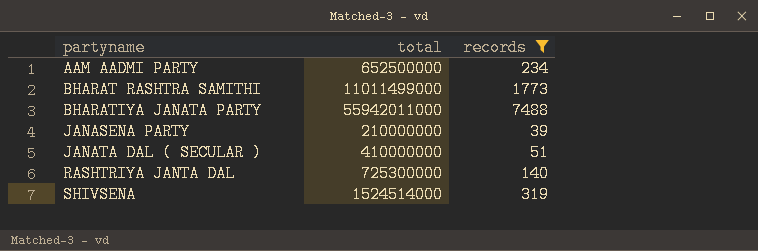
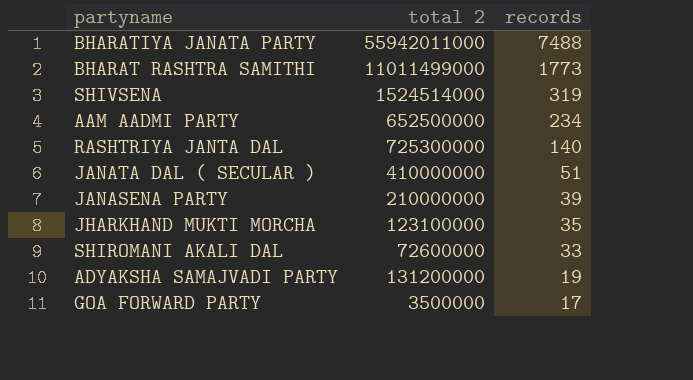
filter: records >= 39 -> none
row order: partyname ascending -> records descending
column name: total -> total 2

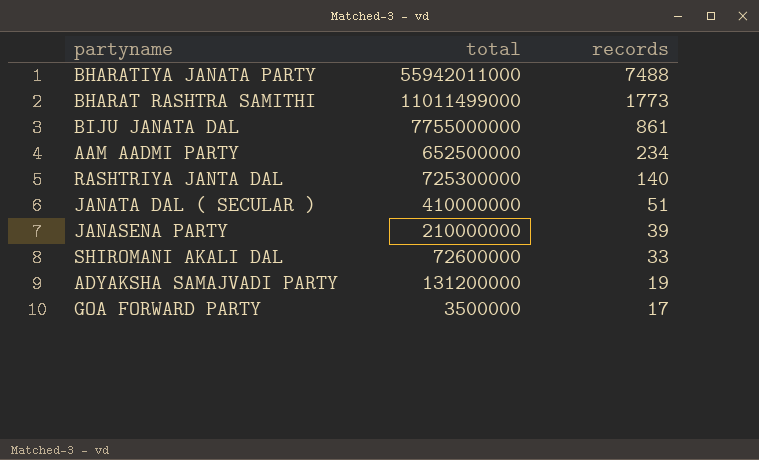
column name: total 2 -> total
row SHIVSENA: 1524514000 | 319 -> none
row JHARKHAND MUKTI MORCHA: 123100000 | 35 -> none
row BIJU JANATA DAL: none -> 7755000000 | 861

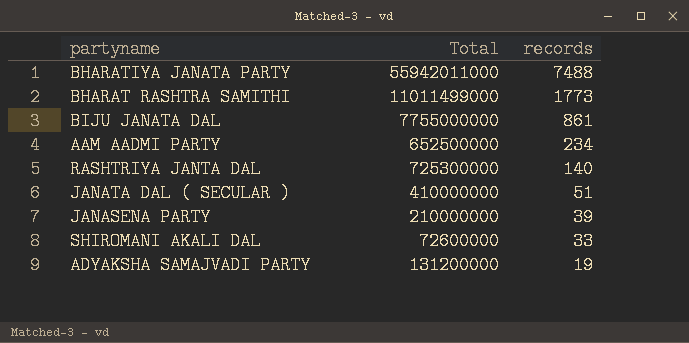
column name: total -> Total
row GOA FORWARD PARTY: 3500000 | 17 -> none

